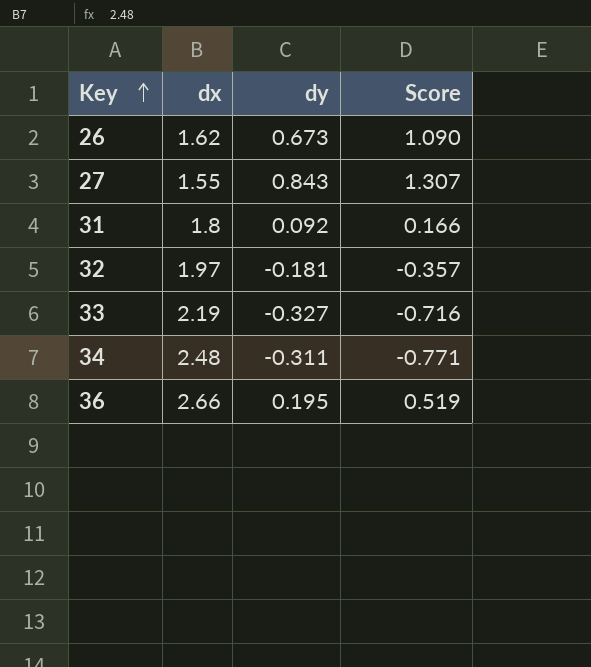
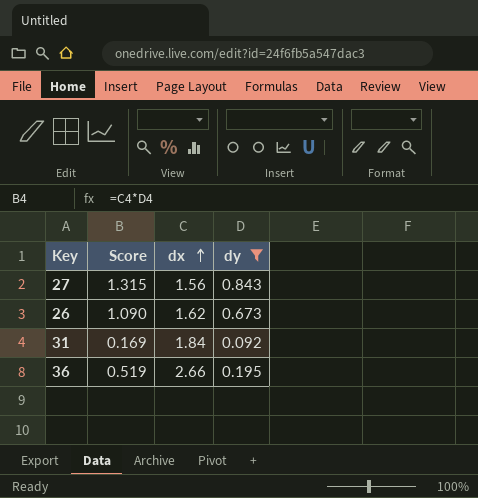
filter: none -> dy >= 0.092
row order: Key ascending -> dx ascending
column Score | position: 4 -> 2
27 | Score: 1.307 -> 1.315
27 | dx: 1.55 -> 1.56
31 | Score: 0.166 -> 0.169
31 | dx: 1.8 -> 1.84

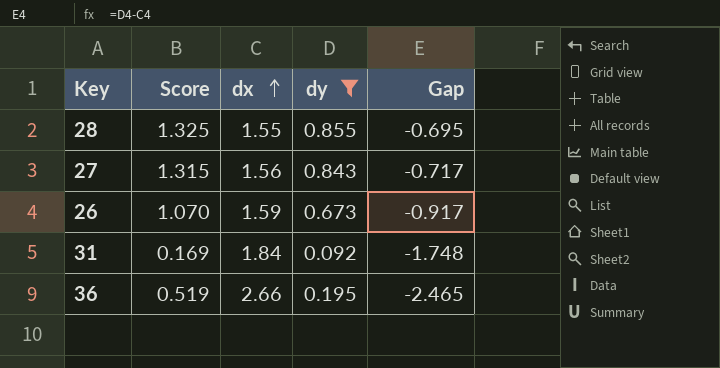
column Gap | formula: none -> [dy] - [dx]
row 28: none -> 1.325 | 1.55 | 0.855 | -0.695
26 | Score: 1.090 -> 1.070
26 | dx: 1.62 -> 1.59

